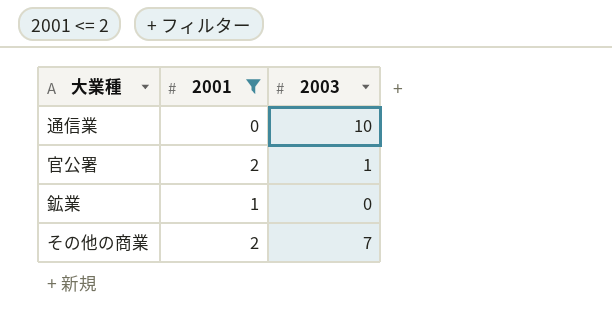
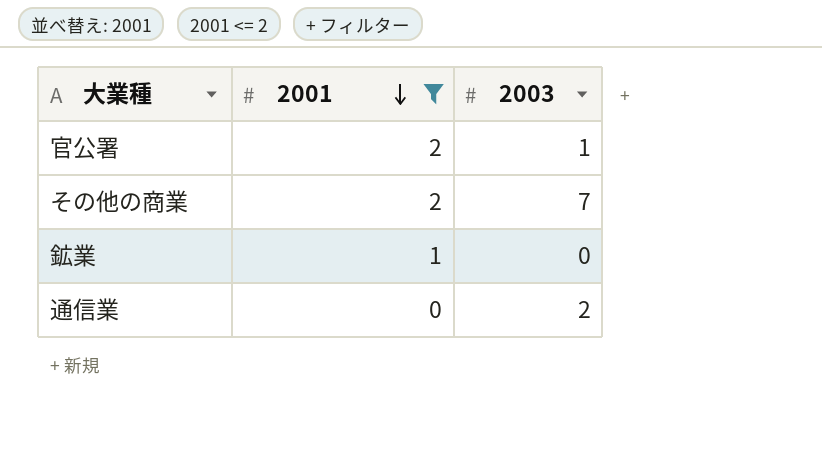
row order: none -> 2001 descending
通信業 | 2003: 10 -> 2

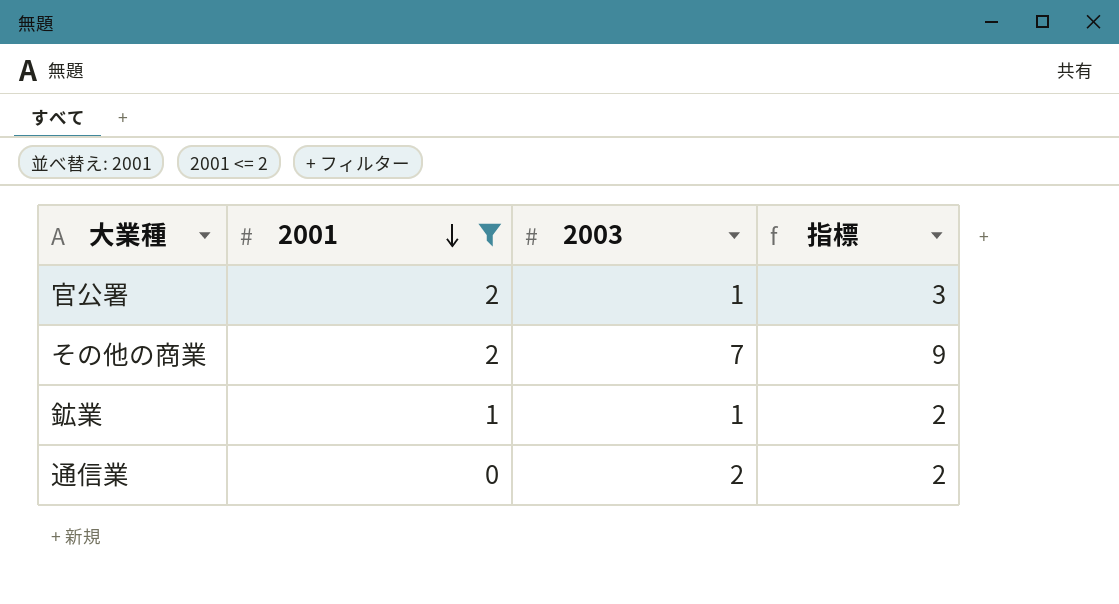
column 指標 | formula: none -> [2001] + [2003]
鉱業 | 2003: 0 -> 1

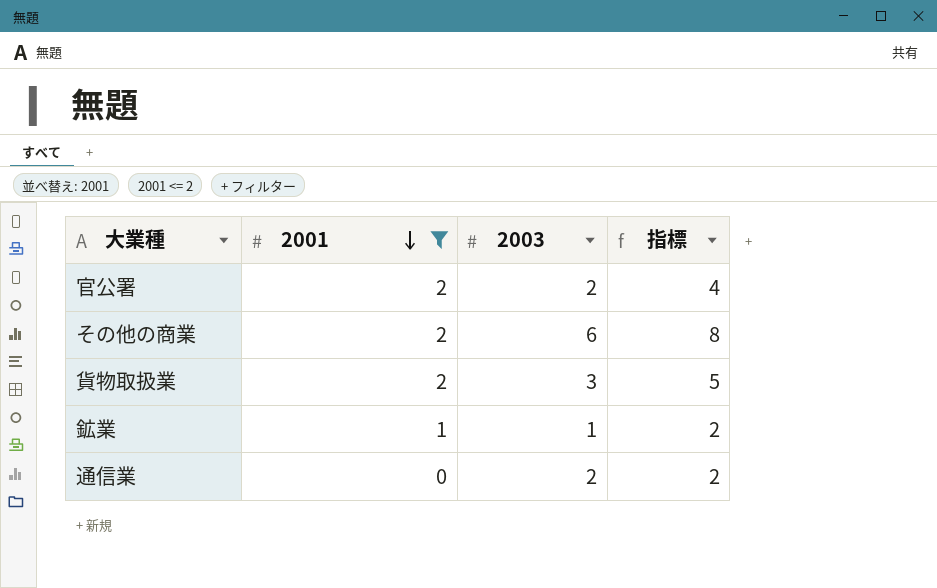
官公署 | 2003: 1 -> 2
官公署 | 指標: 3 -> 4
その他の商業 | 2003: 7 -> 6
その他の商業 | 指標: 9 -> 8
row 貨物取扱業: none -> 2 | 3 | 5

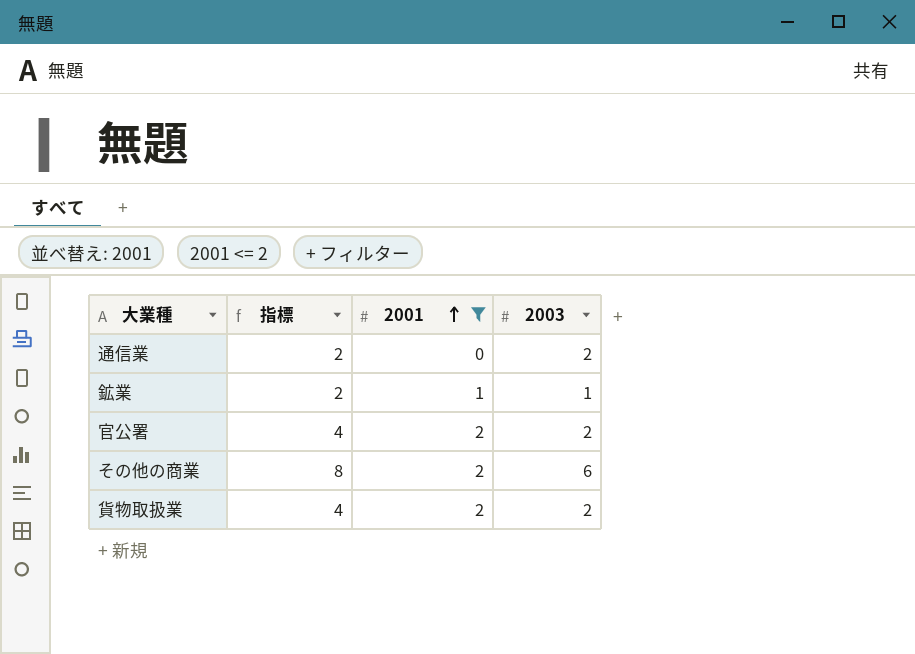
row order: 2001 descending -> 2001 ascending
column 指標 | position: 4 -> 2
貨物取扱業 | 指標: 5 -> 4
貨物取扱業 | 2003: 3 -> 2

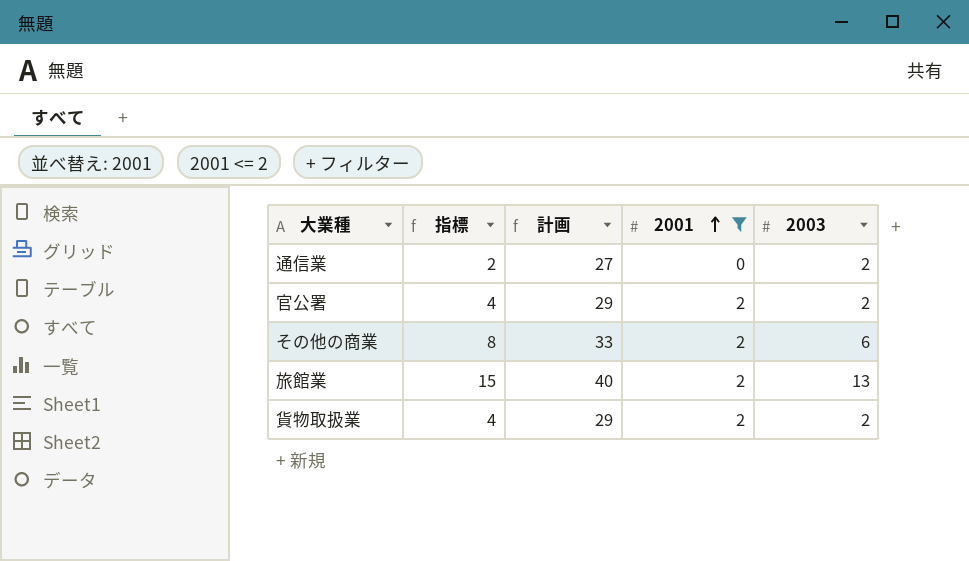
column 計画 | formula: none -> [指標] + 25
row 鉱業: 2 | 1 | 1 -> none
row 旅館業: none -> 15 | 40 | 2 | 13

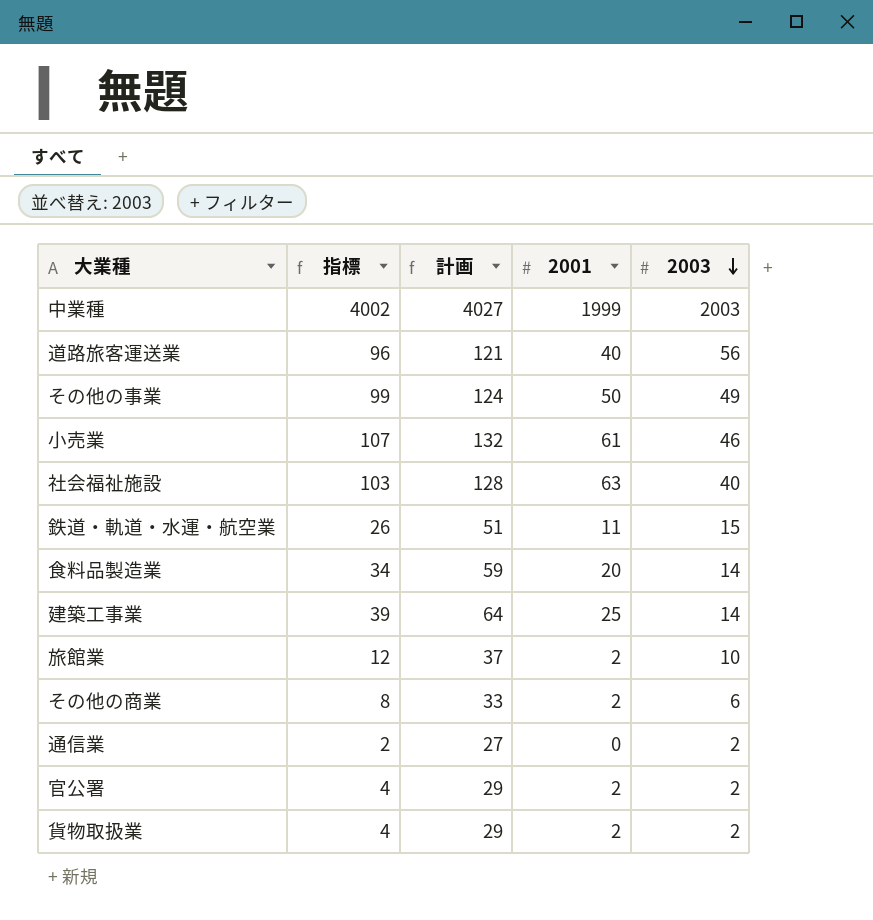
filter: 2001 <= 2 -> none
row order: 2001 ascending -> 2003 descending
旅館業 | 指標: 15 -> 12
旅館業 | 計画: 40 -> 37
旅館業 | 2003: 13 -> 10

